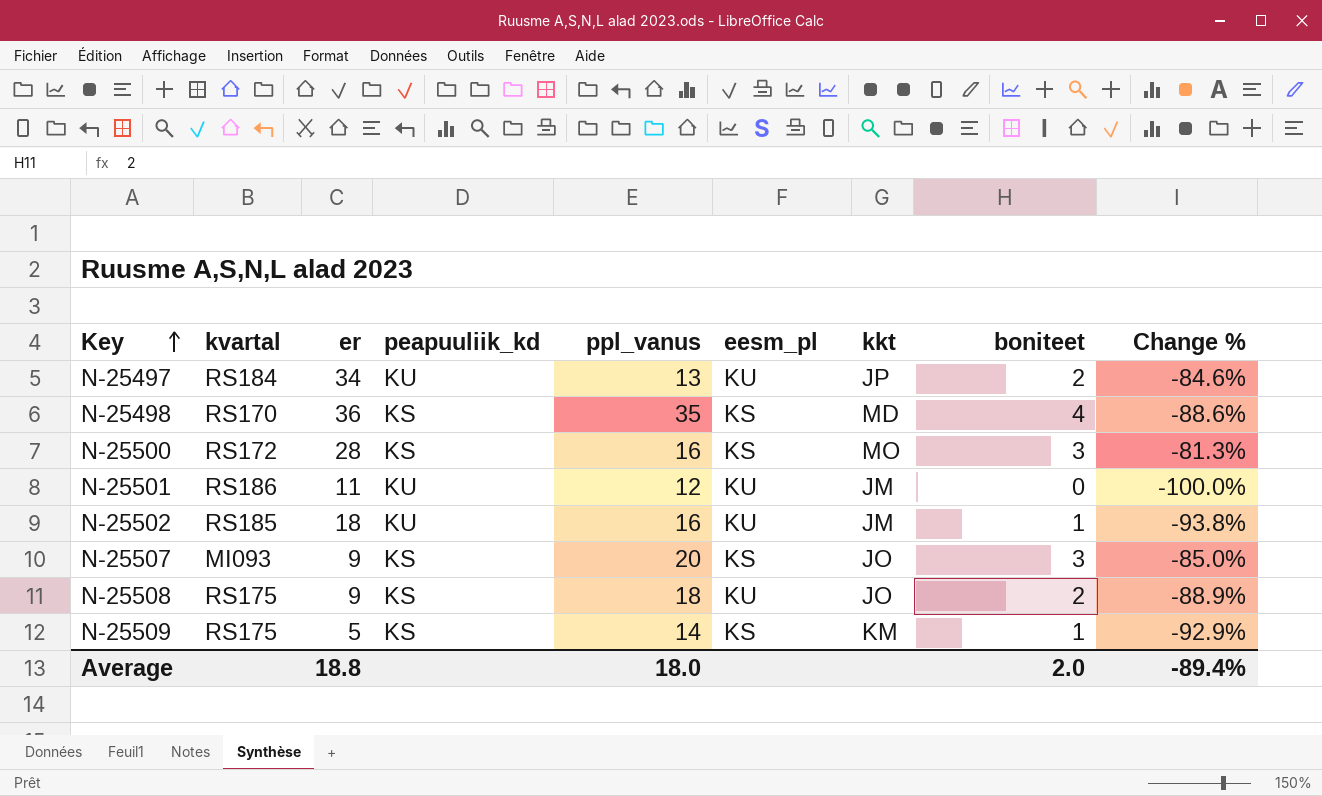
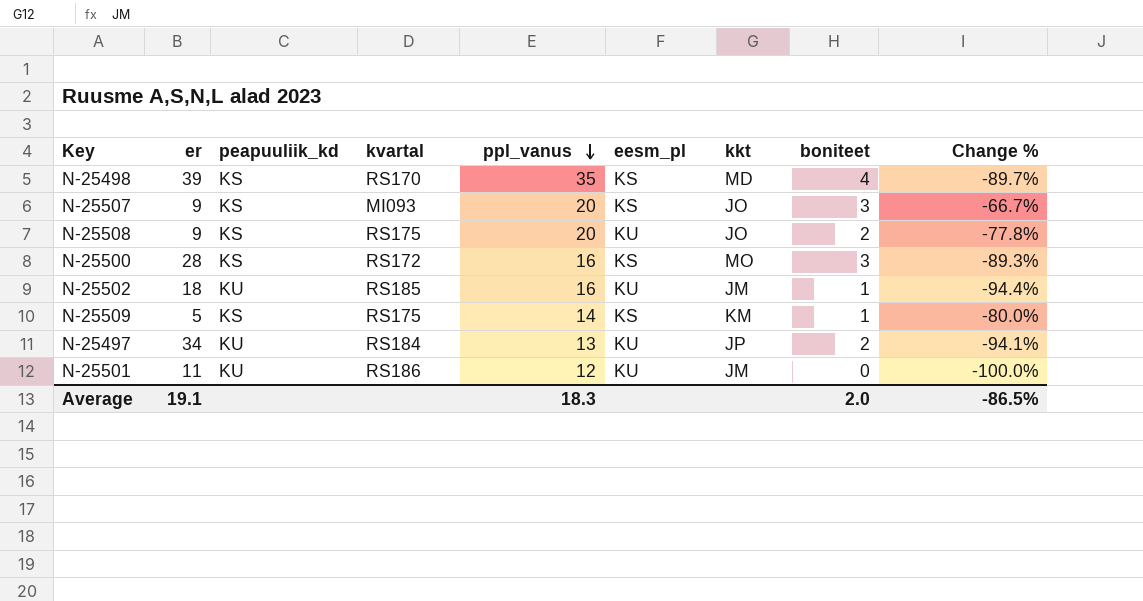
row order: Key ascending -> ppl_vanus descending
column kvartal | position: 2 -> 4
column Change % | formula: ([boniteet] - [ppl_vanus]) / [ppl_vanus] -> ([boniteet] - [er]) / [er]
N-25498 | er: 36 -> 39
N-25508 | ppl_vanus: 18 -> 20
Average | er: 18.8 -> 19.1
Average | ppl_vanus: 18.0 -> 18.3
Average | Change %: -89.4% -> -86.5%

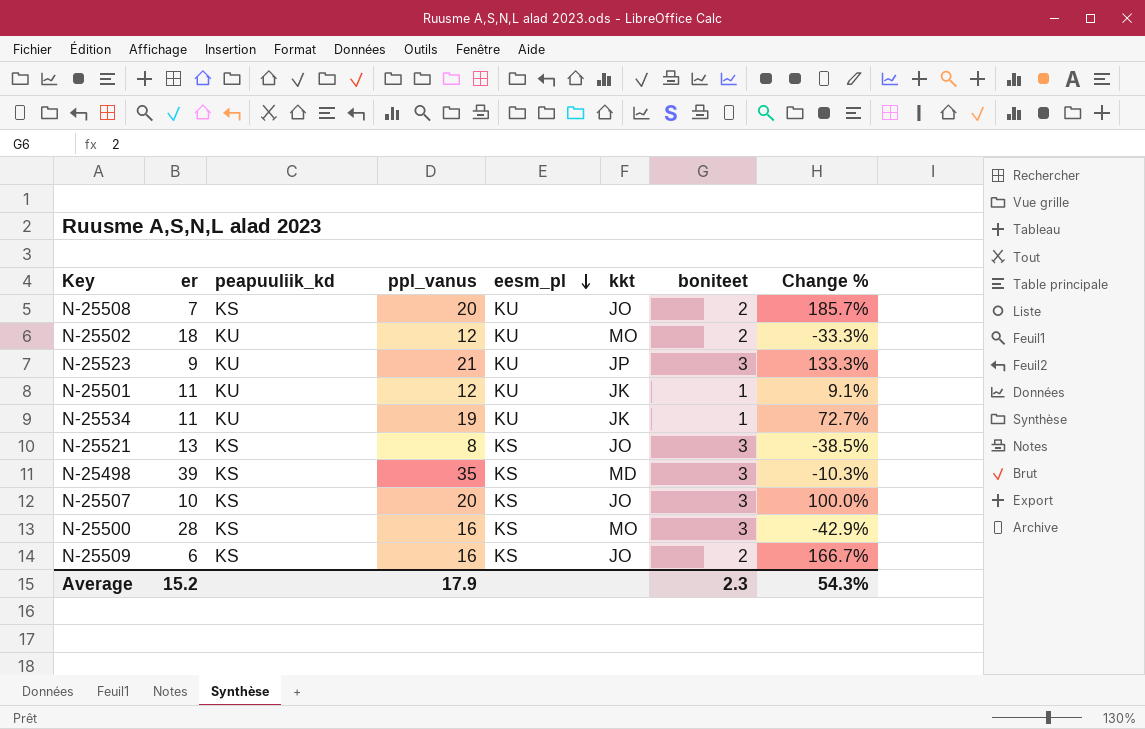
row order: ppl_vanus descending -> eesm_pl descending
column kvartal | position: 4 -> none
column Change % | formula: ([boniteet] - [er]) / [er] -> ([ppl_vanus] - [er]) / [er]
row N-25497: 34 | KU | RS184 | 13 | KU | JP | 2 | -94.1% -> none
N-25508 | er: 9 -> 7
N-25502 | ppl_vanus: 16 -> 12
N-25502 | kkt: JM -> MO
N-25502 | boniteet: 1 -> 2
row N-25523: none -> 9 | KU | 21 | KU | JP | 3 | 133.3%
N-25501 | kkt: JM -> JK
N-25501 | boniteet: 0 -> 1
row N-25534: none -> 11 | KU | 19 | KU | JK | 1 | 72.7%
row N-25521: none -> 13 | KS | 8 | KS | JO | 3 | -38.5%
N-25498 | boniteet: 4 -> 3
N-25507 | er: 9 -> 10
N-25509 | er: 5 -> 6
N-25509 | ppl_vanus: 14 -> 16
N-25509 | kkt: KM -> JO
N-25509 | boniteet: 1 -> 2
Average | er: 19.1 -> 15.2
Average | ppl_vanus: 18.3 -> 17.9
Average | boniteet: 2.0 -> 2.3
Average | Change %: -86.5% -> 54.3%

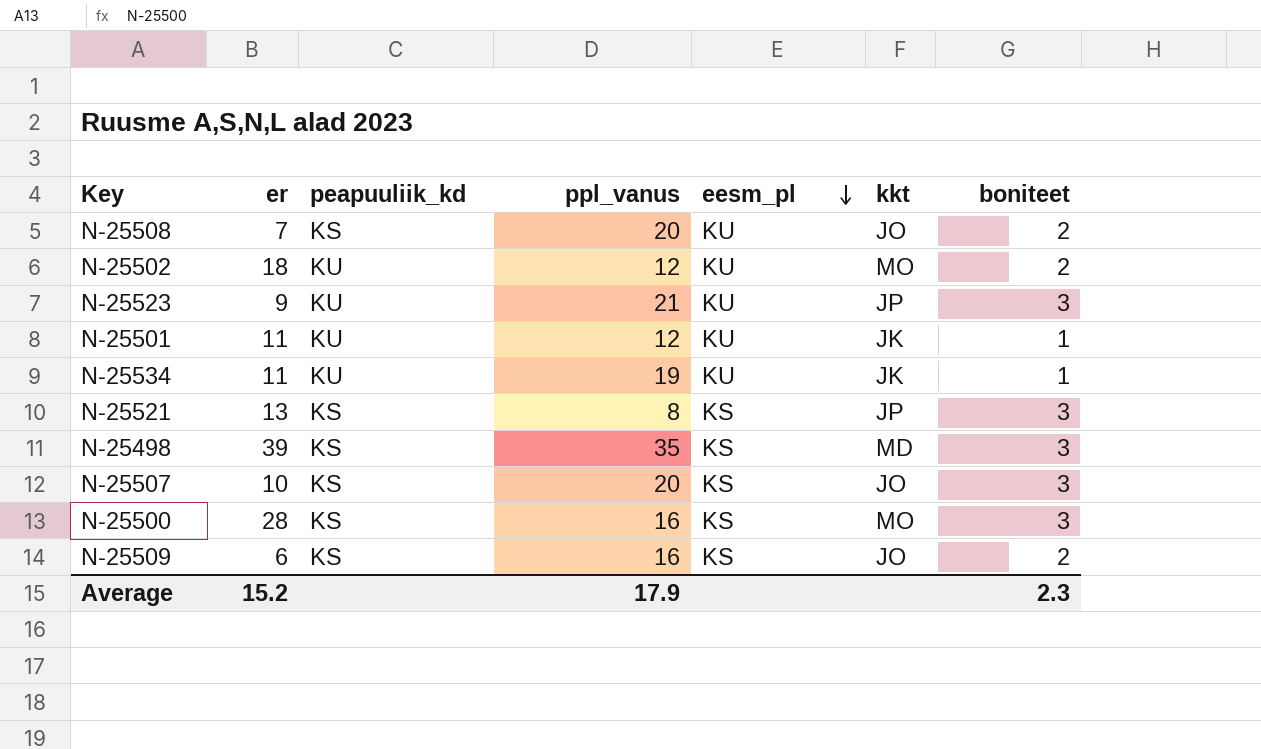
column Change % | formula: ([ppl_vanus] - [er]) / [er] -> none
N-25521 | kkt: JO -> JP

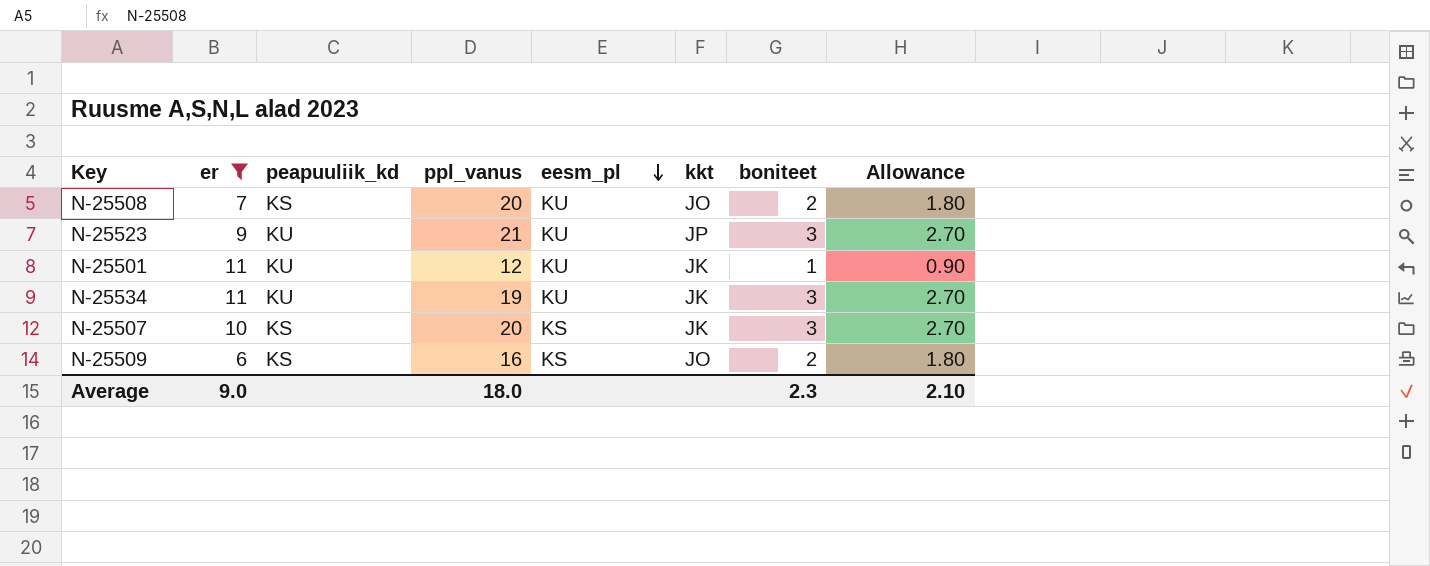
filter: none -> er <= 11
column Allowance | formula: none -> [boniteet] * 0.9
N-25534 | boniteet: 1 -> 3
N-25507 | kkt: JO -> JK
Average | er: 15.2 -> 9.0
Average | ppl_vanus: 17.9 -> 18.0

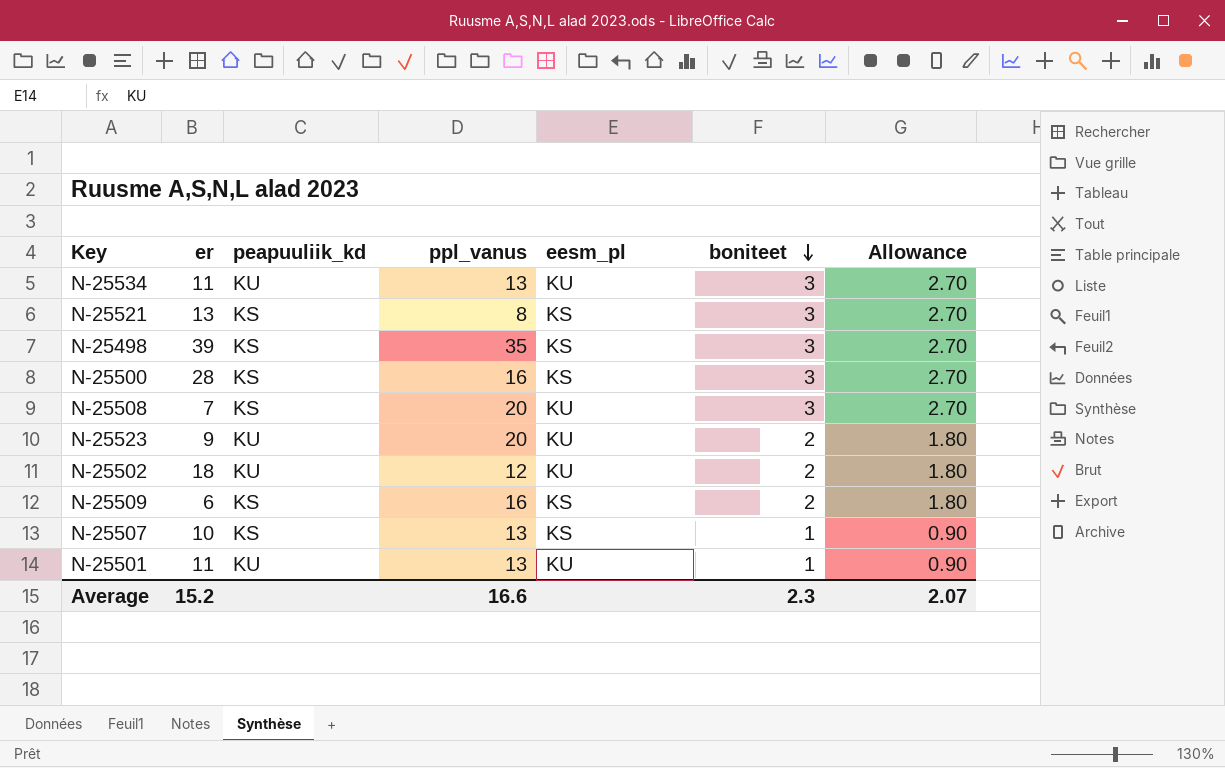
filter: er <= 11 -> none
row order: eesm_pl descending -> boniteet descending
column kkt | position: 6 -> none
N-25534 | ppl_vanus: 19 -> 13
N-25508 | boniteet: 2 -> 3
N-25508 | Allowance: 1.80 -> 2.70
N-25523 | ppl_vanus: 21 -> 20
N-25523 | boniteet: 3 -> 2
N-25523 | Allowance: 2.70 -> 1.80
N-25507 | ppl_vanus: 20 -> 13
N-25507 | boniteet: 3 -> 1
N-25507 | Allowance: 2.70 -> 0.90
N-25501 | ppl_vanus: 12 -> 13
Average | er: 9.0 -> 15.2
Average | ppl_vanus: 18.0 -> 16.6
Average | Allowance: 2.10 -> 2.07

